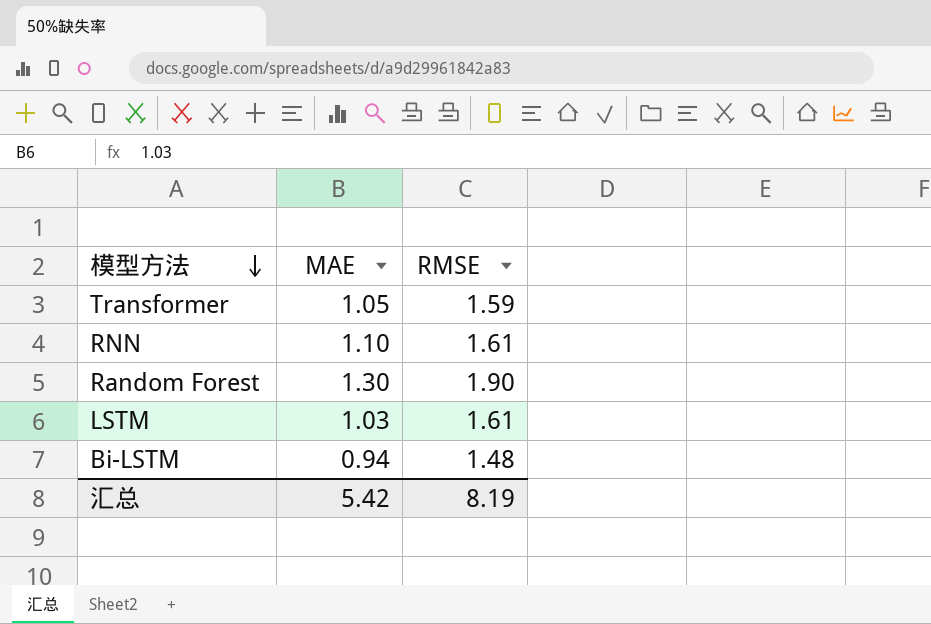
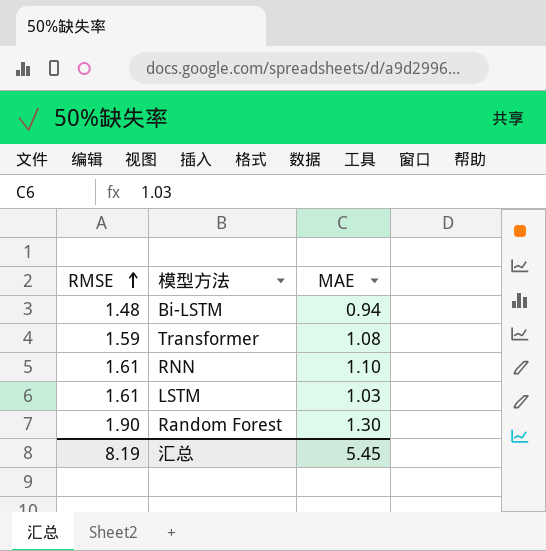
row order: 模型方法 descending -> RMSE ascending
column RMSE | position: 3 -> 1
Transformer | MAE: 1.05 -> 1.08
汇总 | MAE: 5.42 -> 5.45

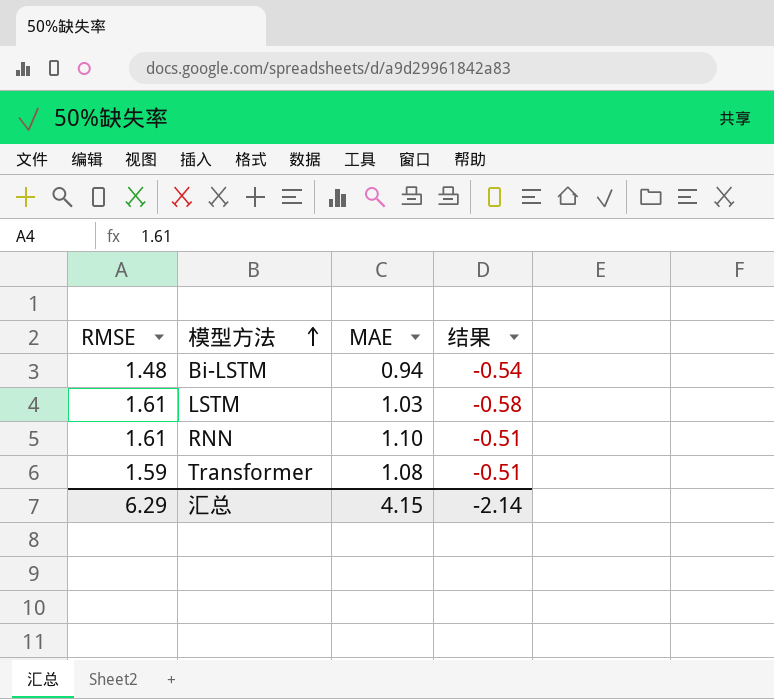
row order: RMSE ascending -> 模型方法 ascending
column 结果 | formula: none -> [MAE] - [RMSE]
row Random Forest: 1.90 | 1.30 -> none
汇总 | RMSE: 8.19 -> 6.29
汇总 | MAE: 5.45 -> 4.15

